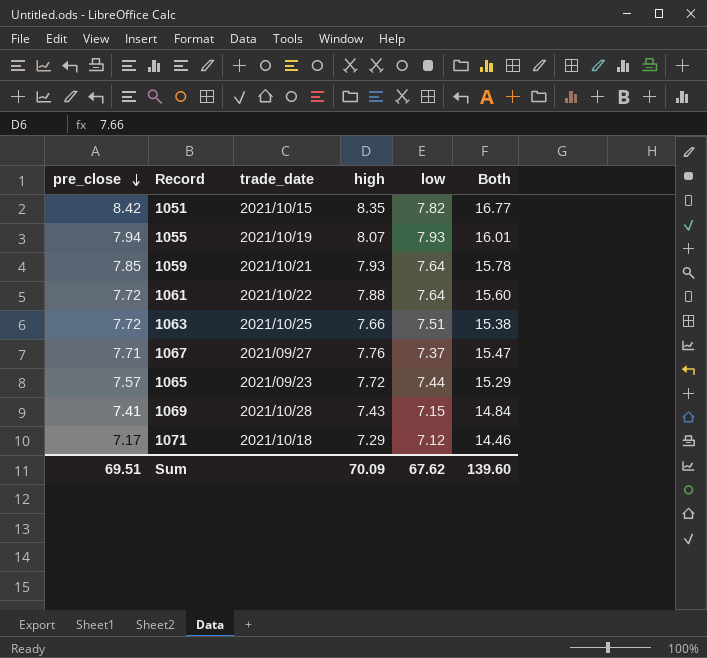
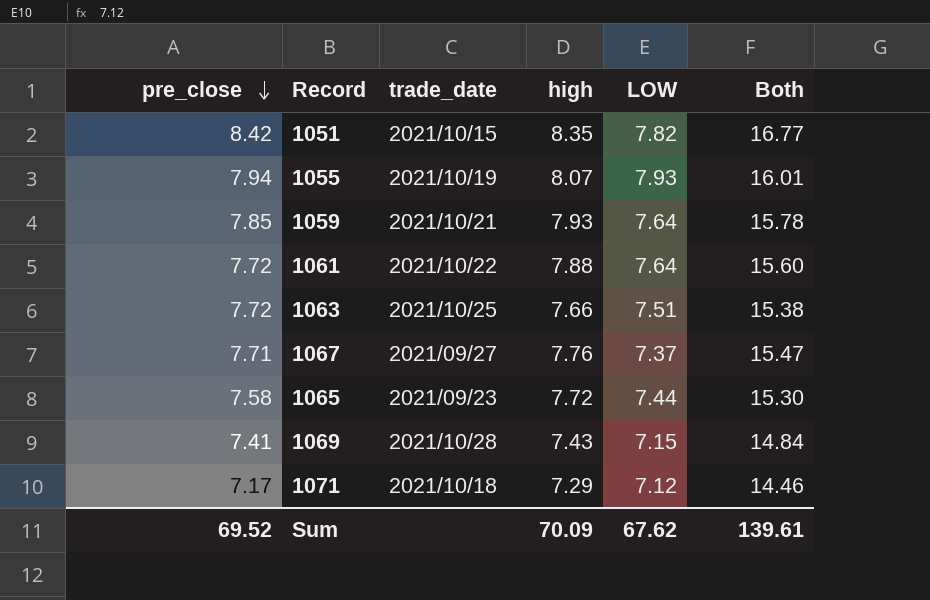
column name: low -> LOW
1065 | pre_close: 7.57 -> 7.58
1065 | Both: 15.29 -> 15.30
Sum | pre_close: 69.51 -> 69.52
Sum | Both: 139.60 -> 139.61

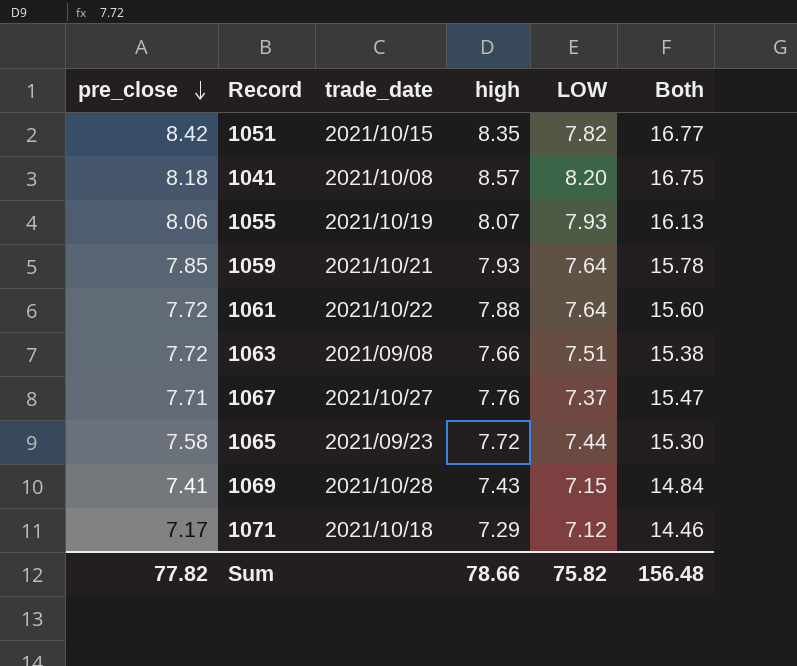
row 1041: none -> 8.18 | 2021/10/08 | 8.57 | 8.20 | 16.75
1055 | pre_close: 7.94 -> 8.06
1055 | Both: 16.01 -> 16.13
1063 | trade_date: 2021/10/25 -> 2021/09/08
1067 | trade_date: 2021/09/27 -> 2021/10/27
Sum | pre_close: 69.52 -> 77.82
Sum | high: 70.09 -> 78.66
Sum | LOW: 67.62 -> 75.82
Sum | Both: 139.61 -> 156.48

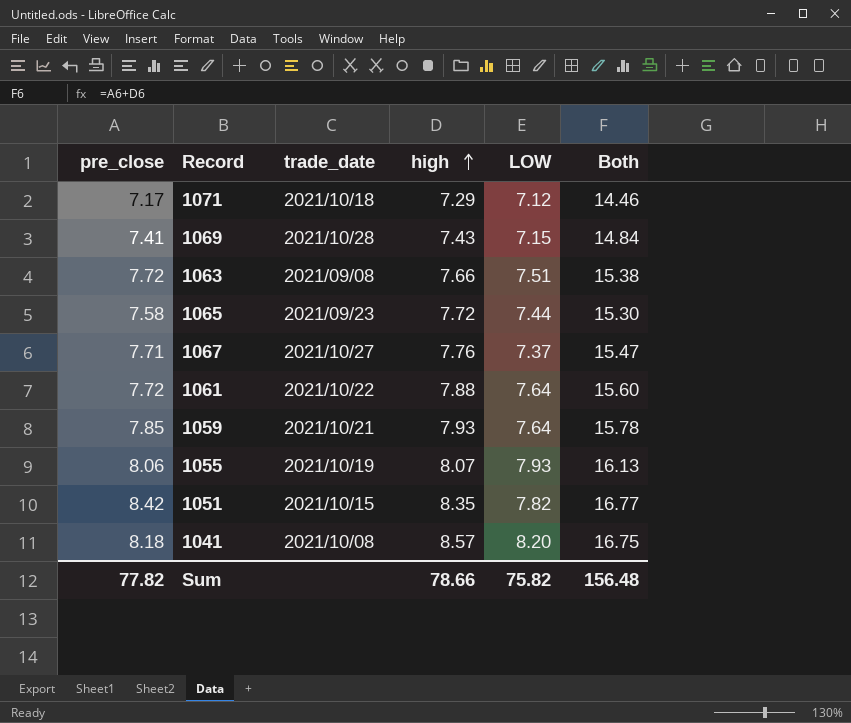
row order: pre_close descending -> high ascending

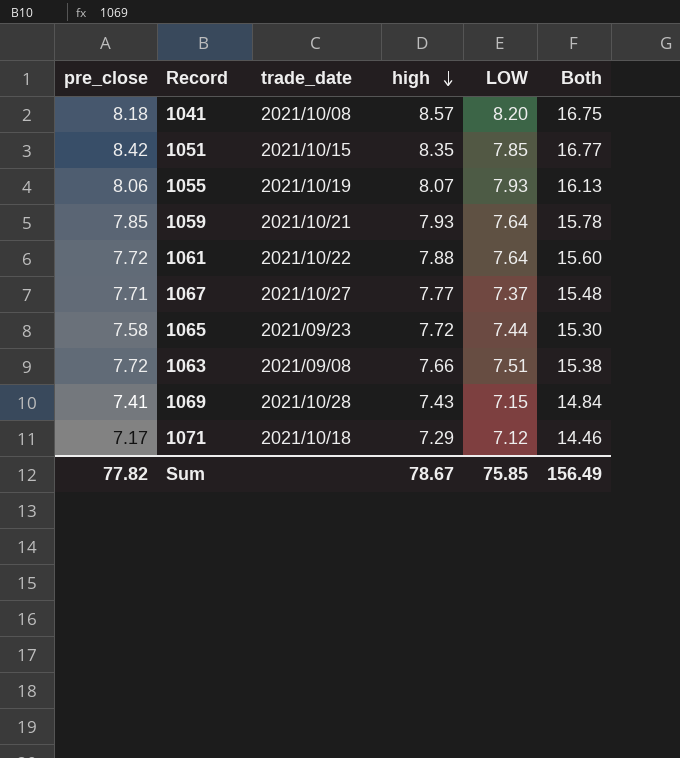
row order: high ascending -> high descending
1051 | LOW: 7.82 -> 7.85
1067 | high: 7.76 -> 7.77
1067 | Both: 15.47 -> 15.48
Sum | high: 78.66 -> 78.67
Sum | LOW: 75.82 -> 75.85
Sum | Both: 156.48 -> 156.49

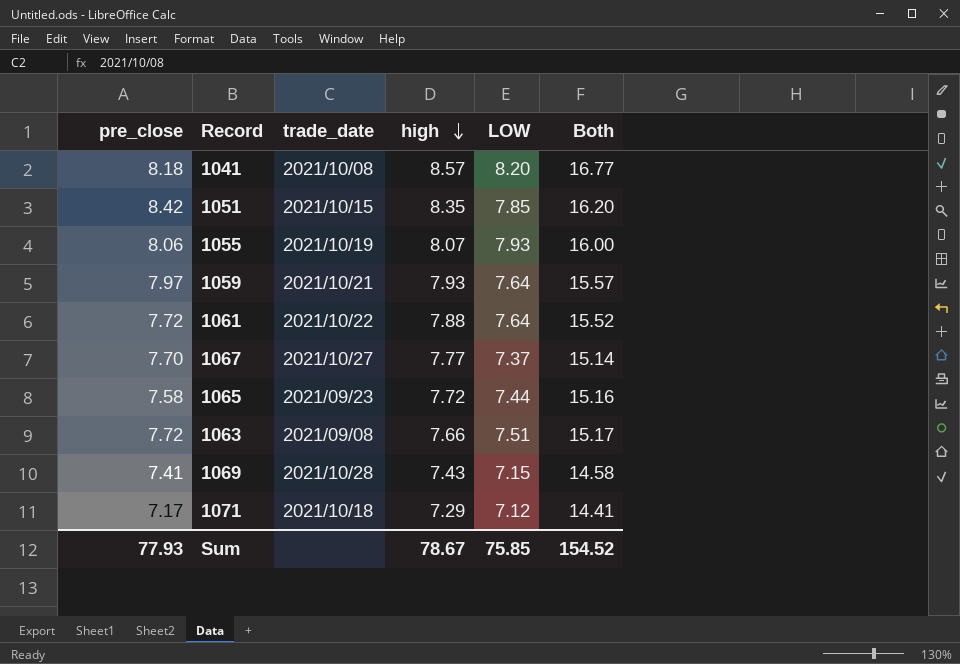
column Both | formula: [pre_close] + [high] -> [high] + [LOW]
1059 | pre_close: 7.85 -> 7.97
1067 | pre_close: 7.71 -> 7.70
Sum | pre_close: 77.82 -> 77.93
Sum | Both: 156.49 -> 154.52

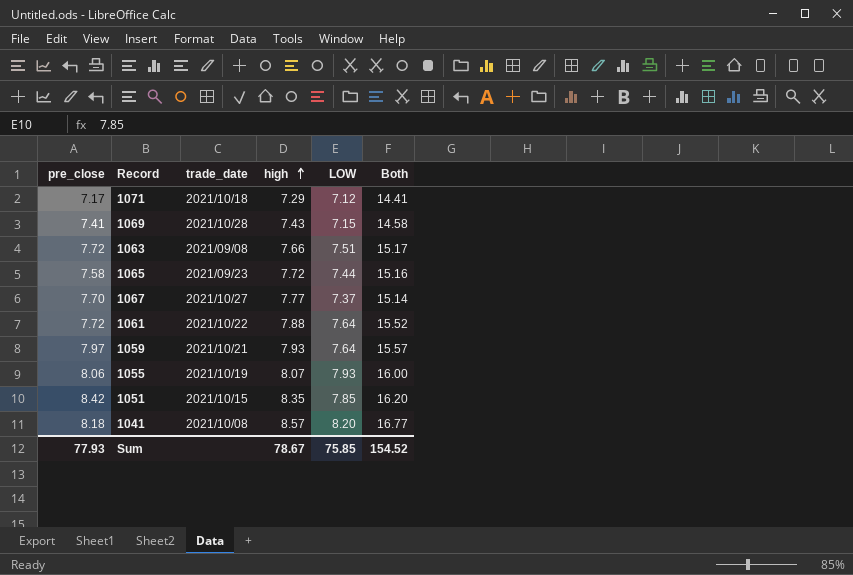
row order: high descending -> high ascending

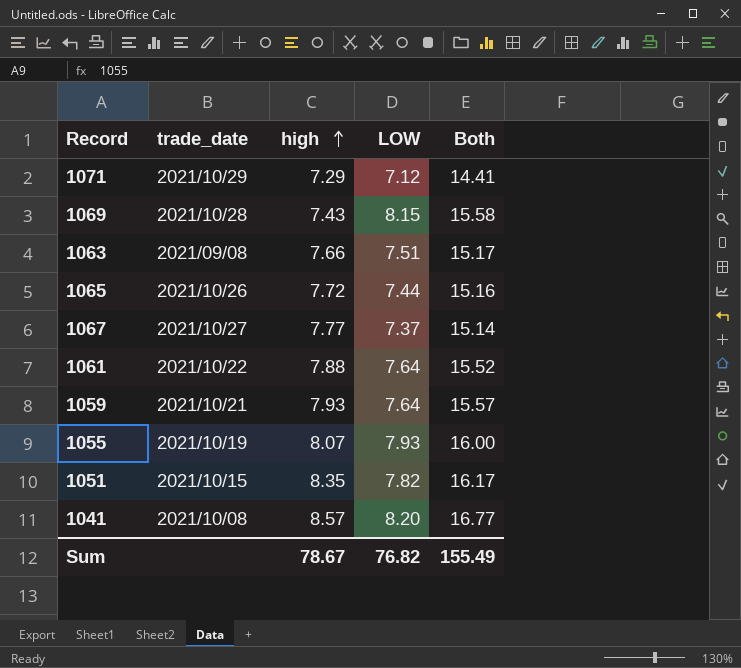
column pre_close | position: 1 -> none
1071 | trade_date: 2021/10/18 -> 2021/10/29
1069 | LOW: 7.15 -> 8.15
1069 | Both: 14.58 -> 15.58
1065 | trade_date: 2021/09/23 -> 2021/10/26
1051 | LOW: 7.85 -> 7.82
1051 | Both: 16.20 -> 16.17
Sum | LOW: 75.85 -> 76.82
Sum | Both: 154.52 -> 155.49

